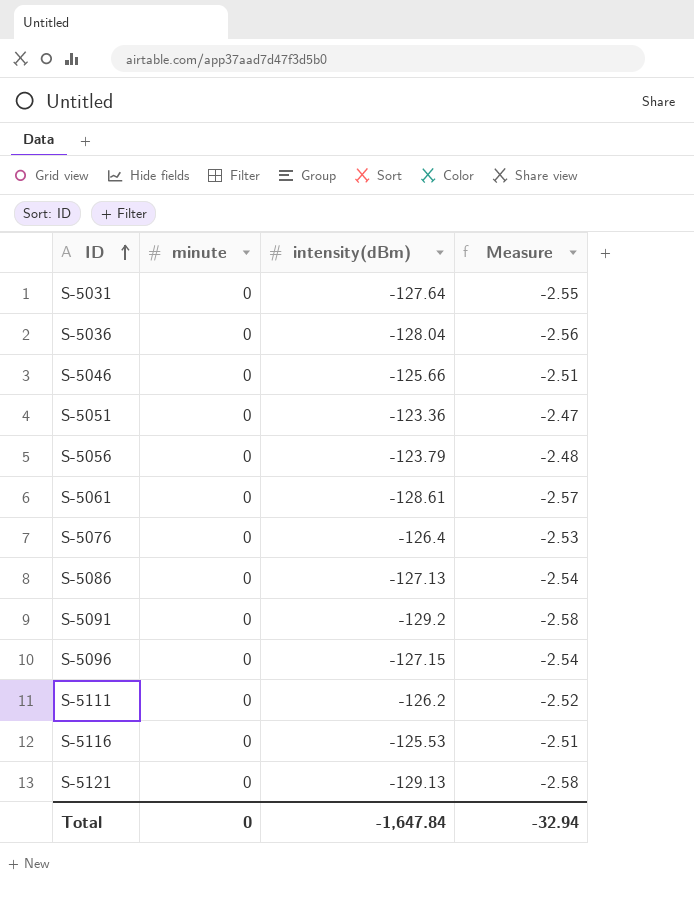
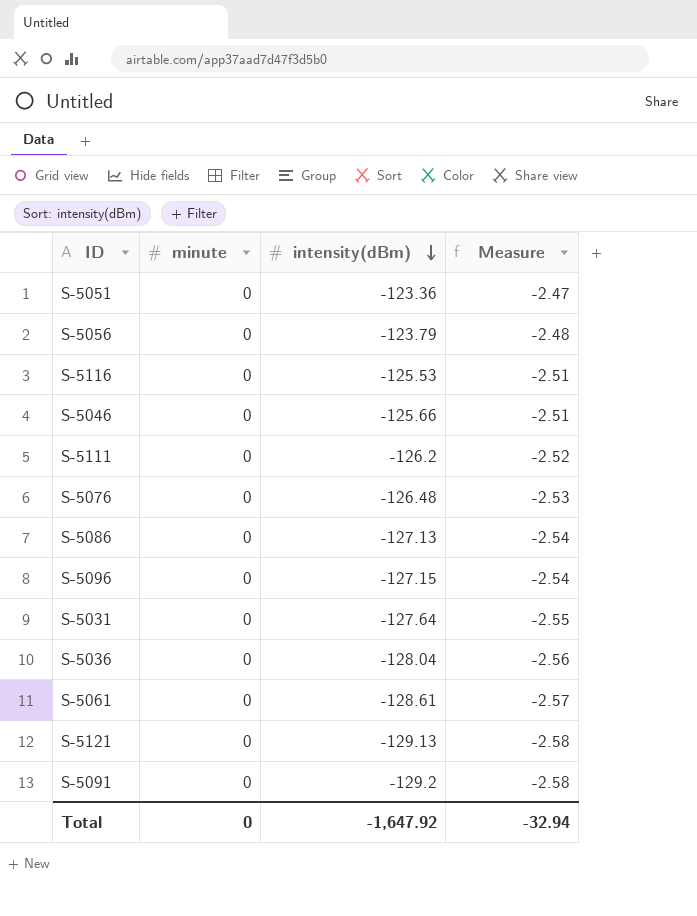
row order: ID ascending -> intensity(dBm) descending
S-5076 | intensity(dBm): -126.4 -> -126.48
Total | intensity(dBm): -1,647.84 -> -1,647.92

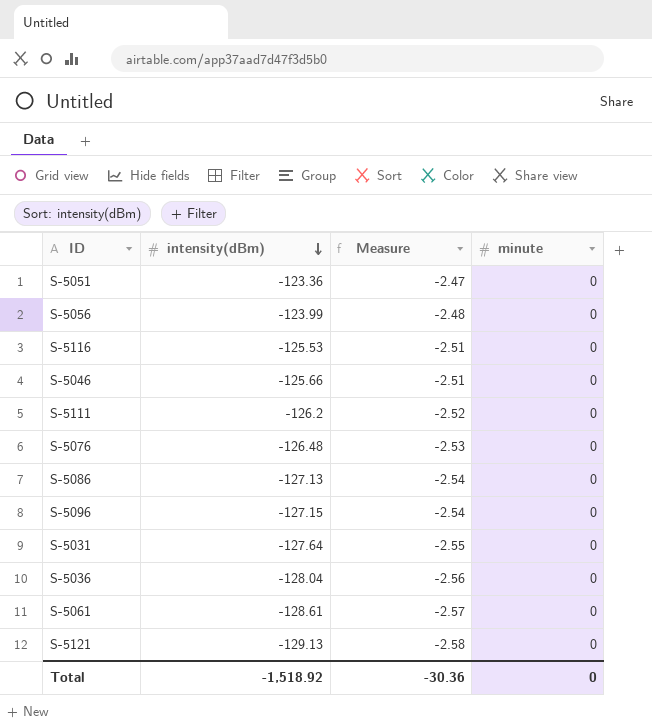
column minute | position: 2 -> 4
row S-5091: 0 | -129.2 | -2.58 -> none
S-5056 | intensity(dBm): -123.79 -> -123.99
Total | intensity(dBm): -1,647.92 -> -1,518.92
Total | Measure: -32.94 -> -30.36

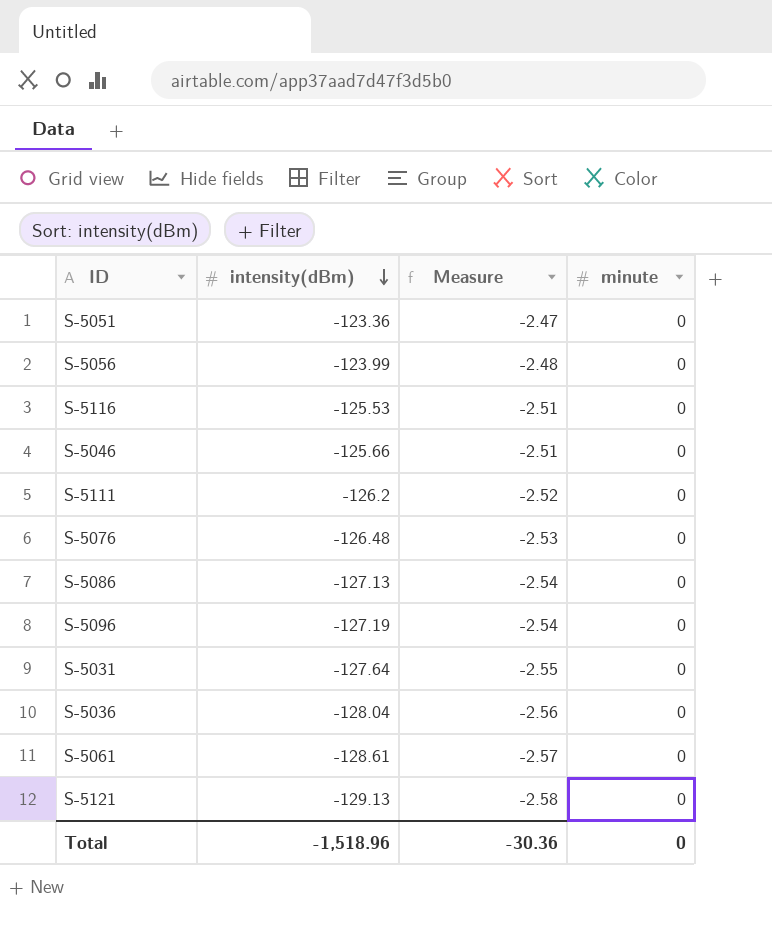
S-5096 | intensity(dBm): -127.15 -> -127.19
Total | intensity(dBm): -1,518.92 -> -1,518.96

